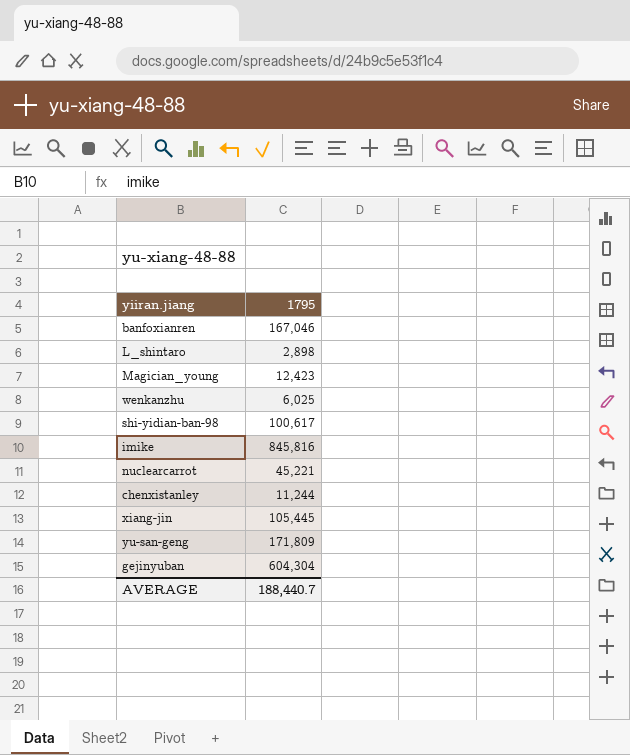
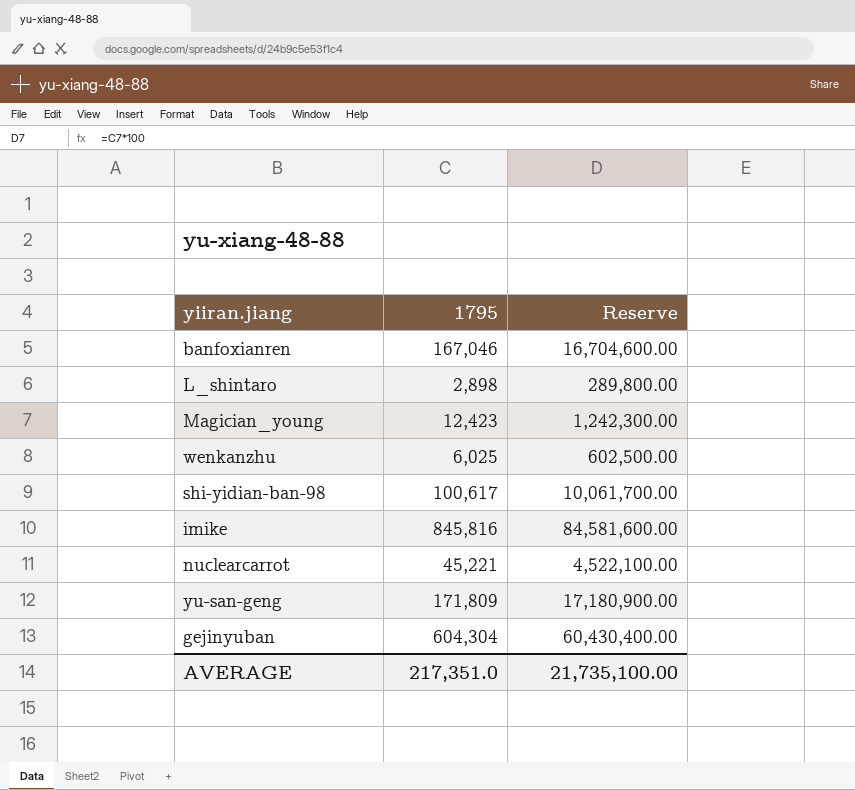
column Reserve | formula: none -> [1795] * 100
row chenxistanley: 11,244 -> none
row xiang-jin: 105,445 -> none
AVERAGE | 1795: 188,440.7 -> 217,351.0

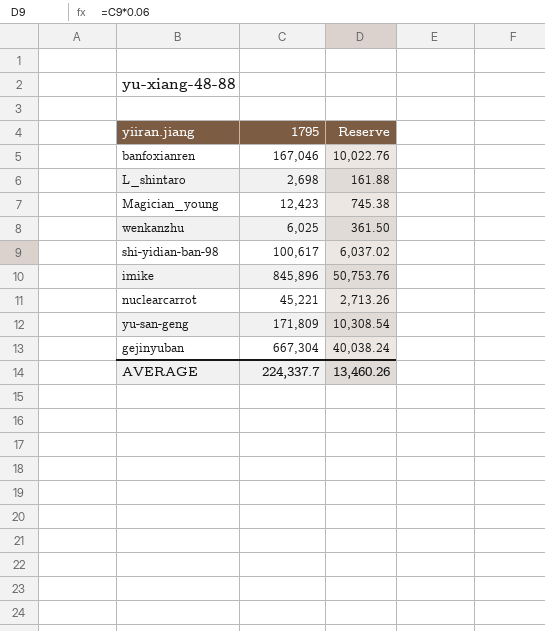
column Reserve | formula: [1795] * 100 -> [1795] * 0.06
L_shintaro | 1795: 2,898 -> 2,698
imike | 1795: 845,816 -> 845,896
gejinyuban | 1795: 604,304 -> 667,304
AVERAGE | 1795: 217,351.0 -> 224,337.7
AVERAGE | Reserve: 21,735,100.00 -> 13,460.26

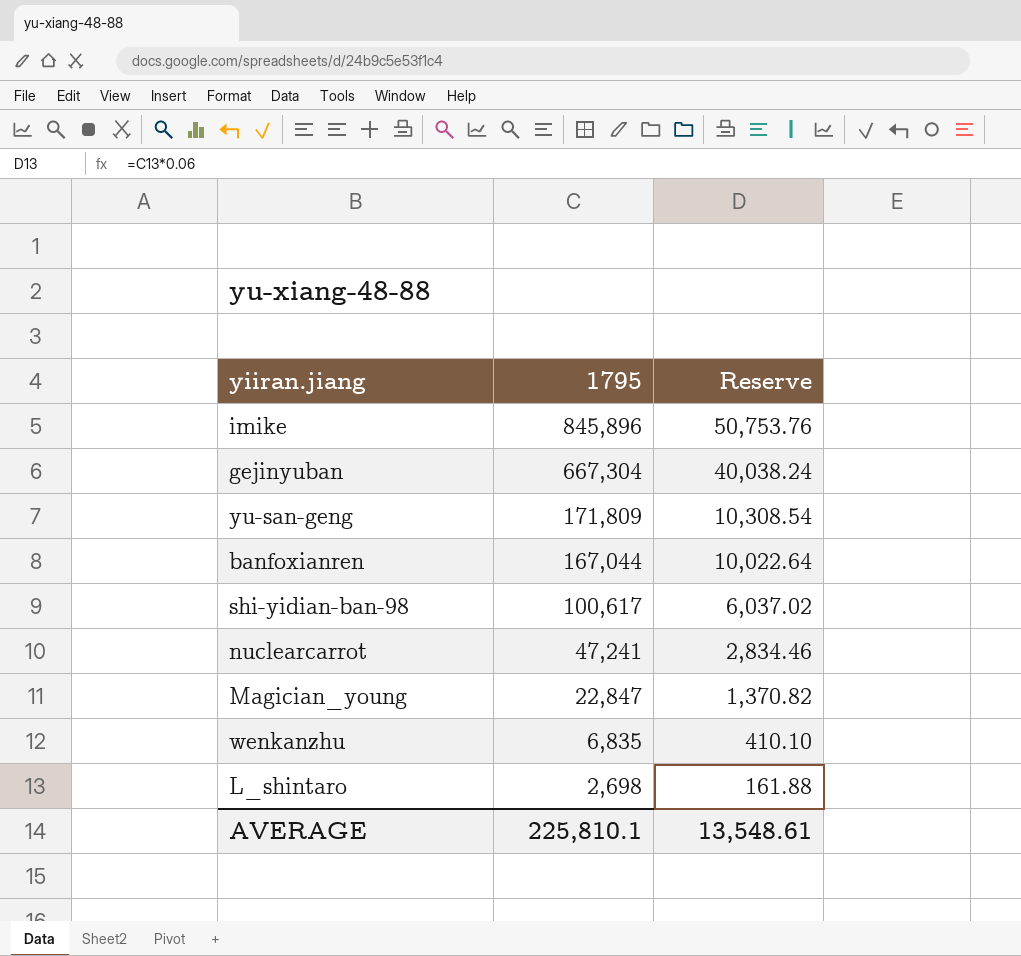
row order: none -> 1795 descending
banfoxianren | 1795: 167,046 -> 167,044
banfoxianren | Reserve: 10,022.76 -> 10,022.64
nuclearcarrot | 1795: 45,221 -> 47,241
nuclearcarrot | Reserve: 2,713.26 -> 2,834.46
Magician_young | 1795: 12,423 -> 22,847
Magician_young | Reserve: 745.38 -> 1,370.82
wenkanzhu | 1795: 6,025 -> 6,835
wenkanzhu | Reserve: 361.50 -> 410.10
AVERAGE | 1795: 224,337.7 -> 225,810.1
AVERAGE | Reserve: 13,460.26 -> 13,548.61

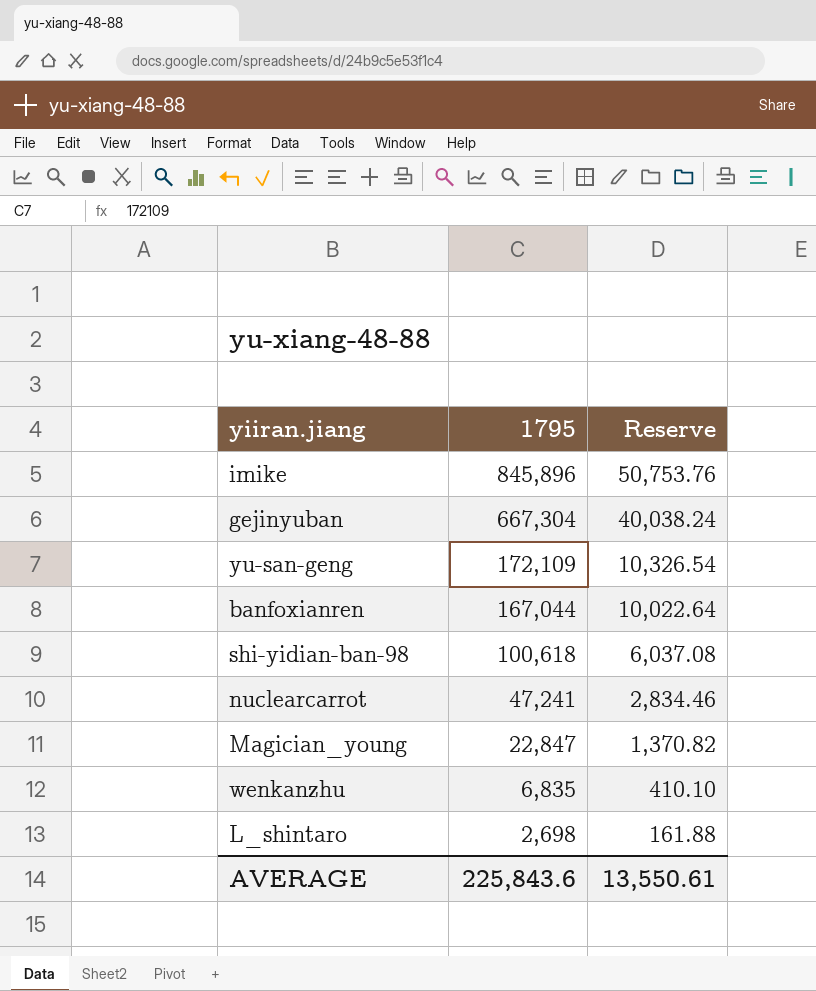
yu-san-geng | 1795: 171,809 -> 172,109
yu-san-geng | Reserve: 10,308.54 -> 10,326.54
shi-yidian-ban-98 | 1795: 100,617 -> 100,618
shi-yidian-ban-98 | Reserve: 6,037.02 -> 6,037.08
AVERAGE | 1795: 225,810.1 -> 225,843.6
AVERAGE | Reserve: 13,548.61 -> 13,550.61

